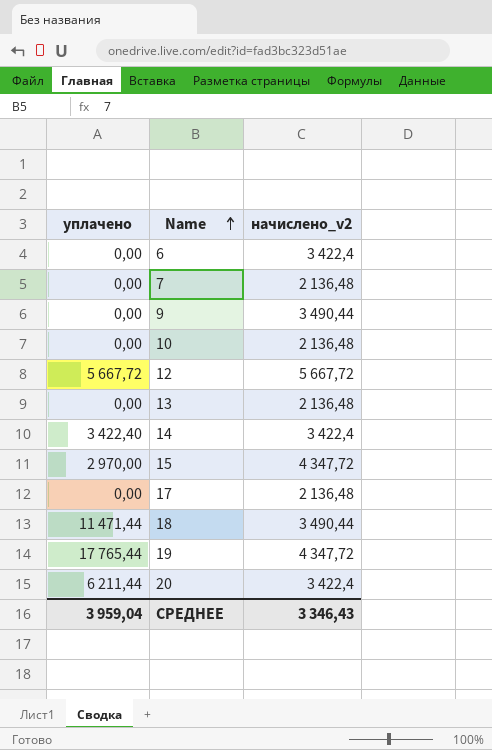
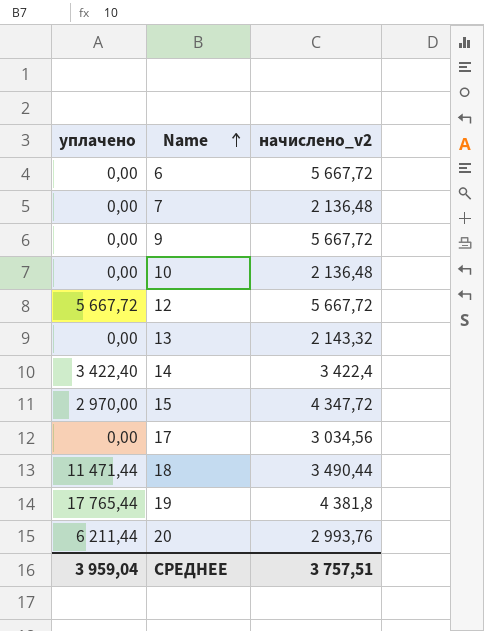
6 | начислено_v2: 3 422,4 -> 5 667,72
9 | начислено_v2: 3 490,44 -> 5 667,72
13 | начислено_v2: 2 136,48 -> 2 143,32
17 | начислено_v2: 2 136,48 -> 3 034,56
19 | начислено_v2: 4 347,72 -> 4 381,8
20 | начислено_v2: 3 422,4 -> 2 993,76
СРЕДНЕЕ | начислено_v2: 3 346,43 -> 3 757,51

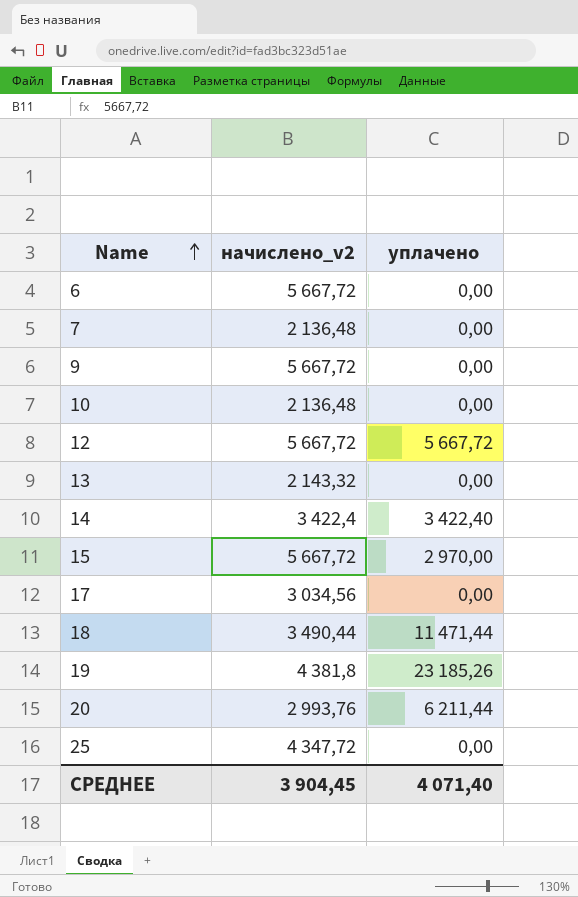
column уплачено | position: 1 -> 3
15 | начислено_v2: 4 347,72 -> 5 667,72
19 | уплачено: 17 765,44 -> 23 185,26
row 25: none -> 4 347,72 | 0,00
СРЕДНЕЕ | начислено_v2: 3 757,51 -> 3 904,45
СРЕДНЕЕ | уплачено: 3 959,04 -> 4 071,40

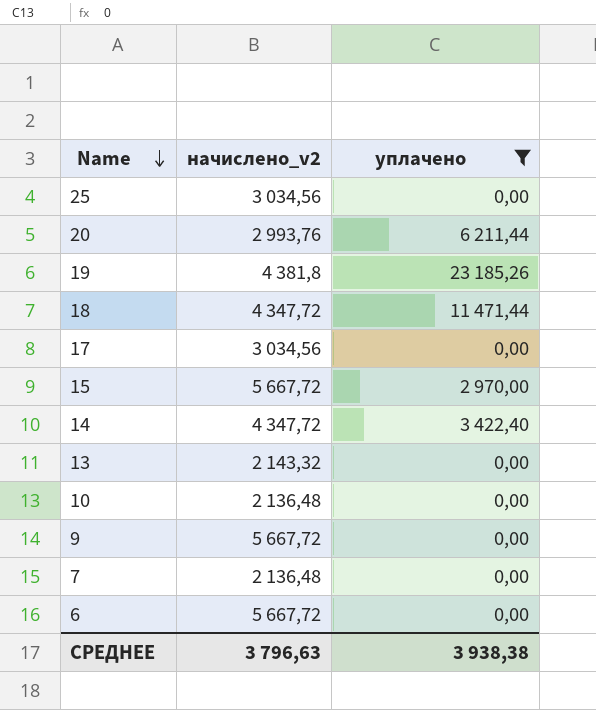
filter: none -> уплачено != 5 667,72
row order: Name ascending -> Name descending
25 | начислено_v2: 4 347,72 -> 3 034,56
18 | начислено_v2: 3 490,44 -> 4 347,72
14 | начислено_v2: 3 422,4 -> 4 347,72
СРЕДНЕЕ | начислено_v2: 3 904,45 -> 3 796,63
СРЕДНЕЕ | уплачено: 4 071,40 -> 3 938,38

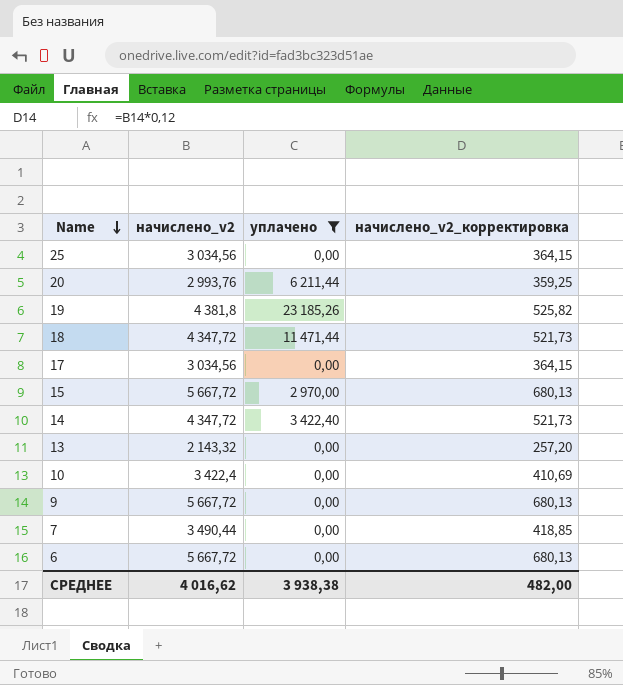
column начислено_v2_корректировка | formula: none -> [начислено_v2] * 0,12
10 | начислено_v2: 2 136,48 -> 3 422,4
7 | начислено_v2: 2 136,48 -> 3 490,44
СРЕДНЕЕ | начислено_v2: 3 796,63 -> 4 016,62

